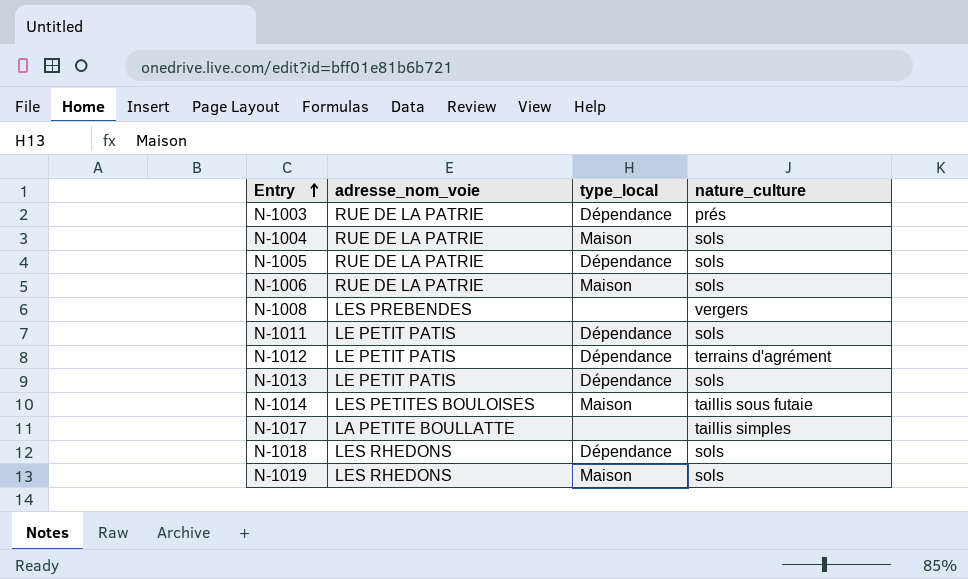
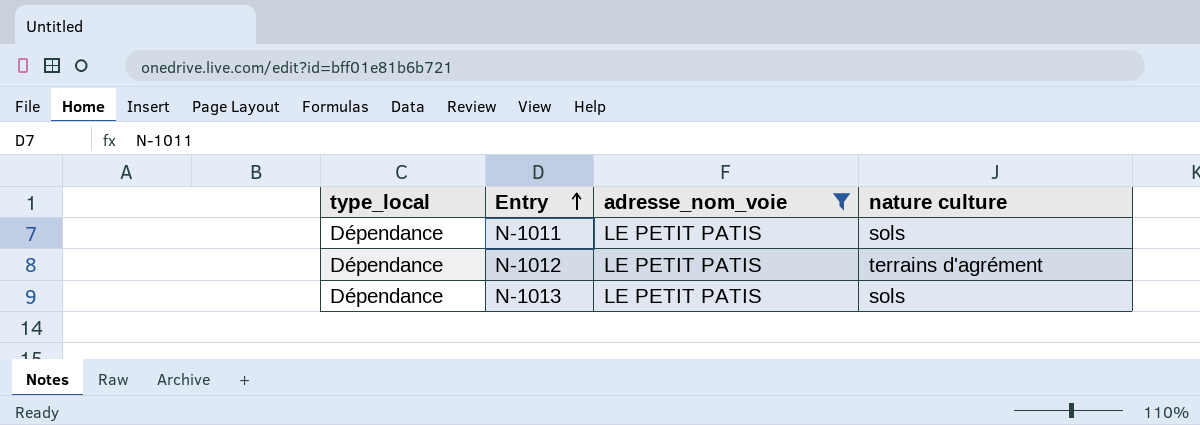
filter: none -> adresse_nom_voie = LE PETIT PATIS
column type_local | position: 3 -> 1
column name: nature_culture -> nature culture

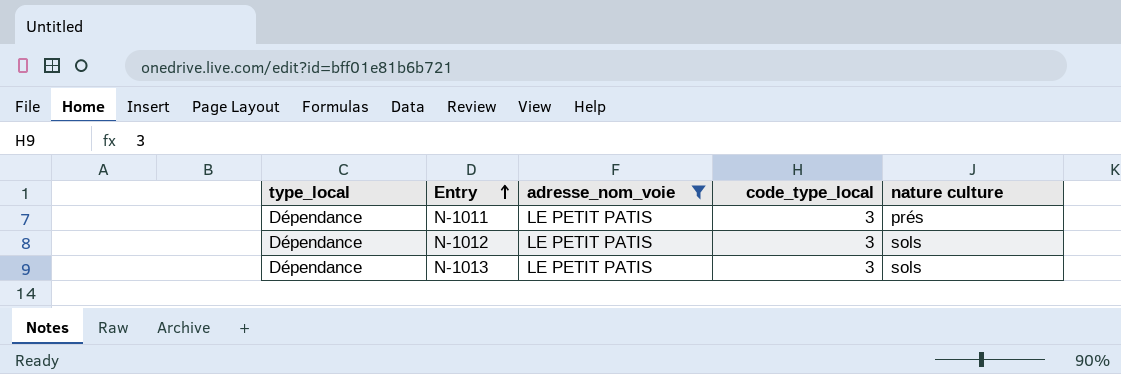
column code_type_local | position: none -> 4
N-1011 | nature culture: sols -> prés
N-1012 | nature culture: terrains d'agrément -> sols

